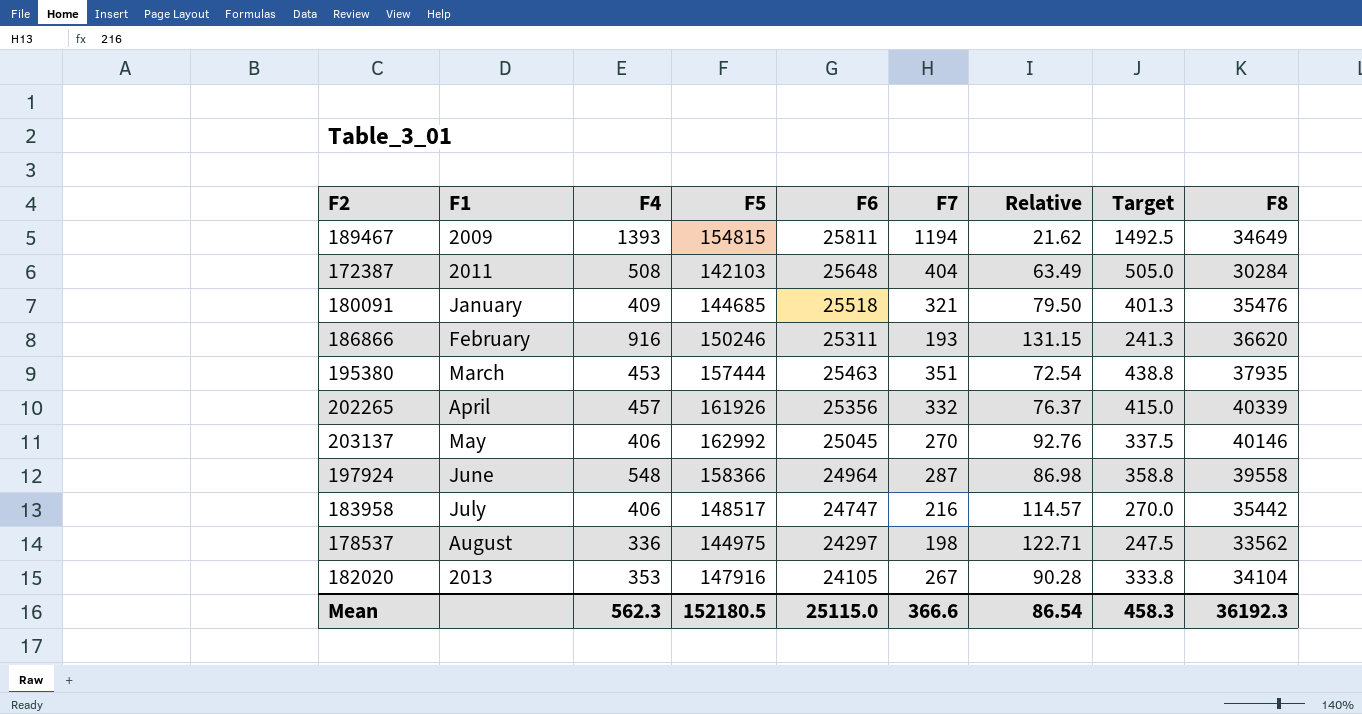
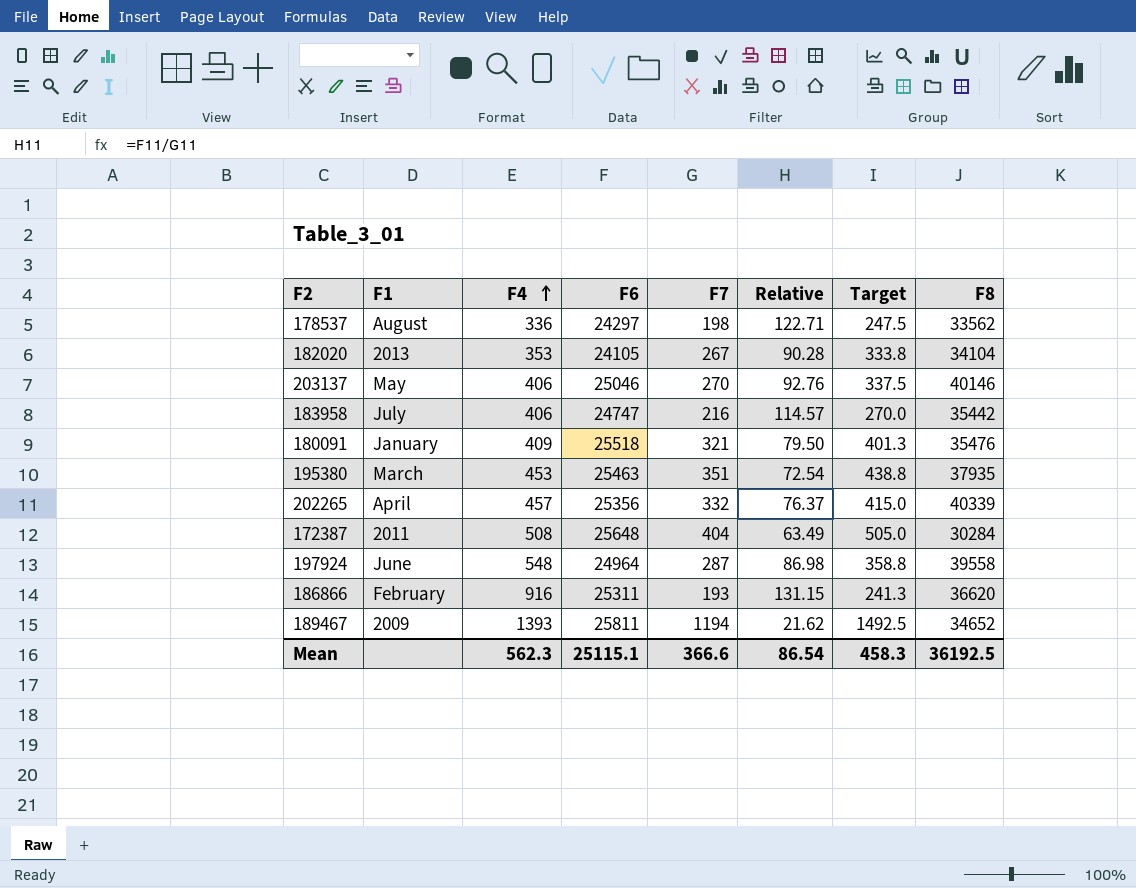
row order: none -> F4 ascending
column F5 | position: 4 -> none
203137 | F6: 25045 -> 25046
189467 | F8: 34649 -> 34652
Mean | F6: 25115.0 -> 25115.1
Mean | F8: 36192.3 -> 36192.5

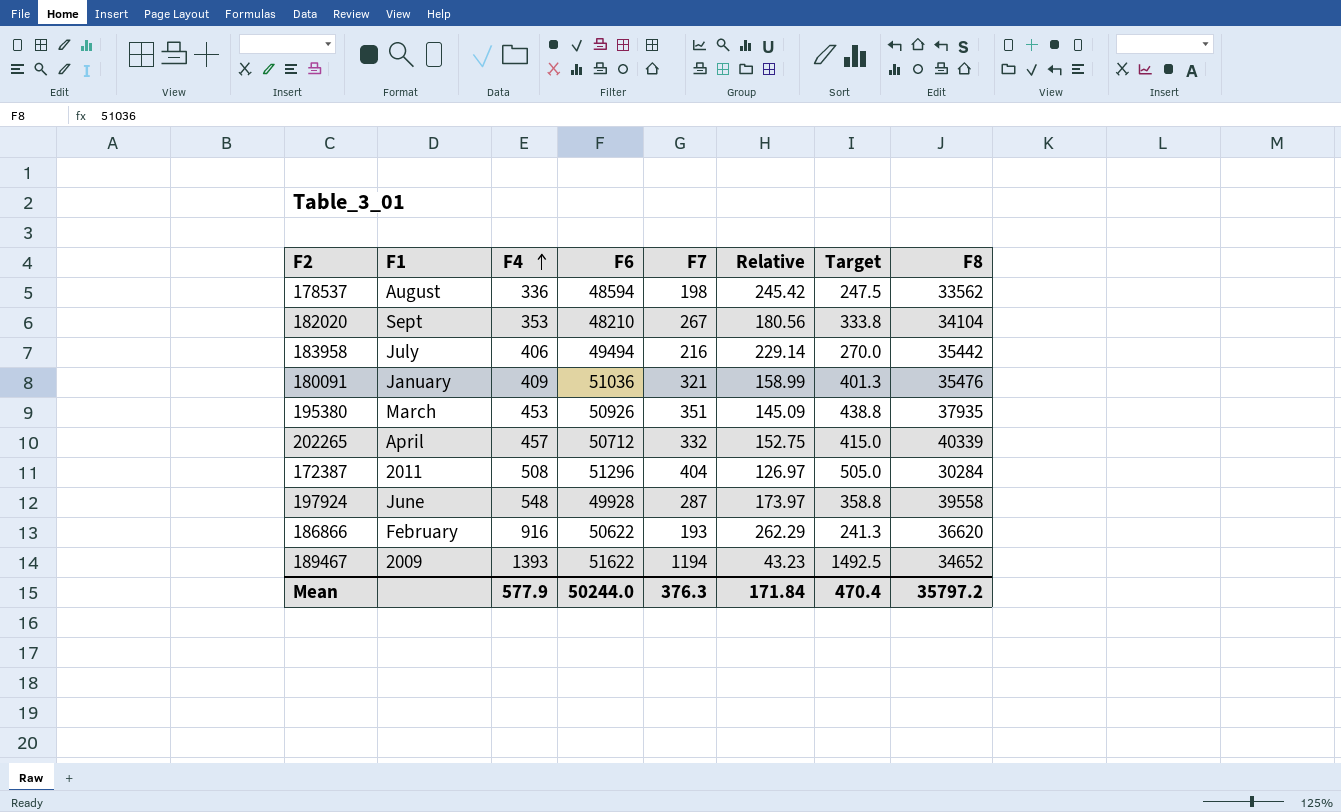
row 203137: May | 406 | 25046 | 270 | 92.76 | 337.5 | 40146 -> none
178537 | F6: 24297 -> 48594
178537 | Relative: 122.71 -> 245.42
182020 | F1: 2013 -> Sept
182020 | F6: 24105 -> 48210
182020 | Relative: 90.28 -> 180.56
183958 | F6: 24747 -> 49494
183958 | Relative: 114.57 -> 229.14
180091 | F6: 25518 -> 51036
180091 | Relative: 79.50 -> 158.99
195380 | F6: 25463 -> 50926
195380 | Relative: 72.54 -> 145.09
202265 | F6: 25356 -> 50712
202265 | Relative: 76.37 -> 152.75
172387 | F6: 25648 -> 51296
172387 | Relative: 63.49 -> 126.97
197924 | F6: 24964 -> 49928
197924 | Relative: 86.98 -> 173.97
186866 | F6: 25311 -> 50622
186866 | Relative: 131.15 -> 262.29
189467 | F6: 25811 -> 51622
189467 | Relative: 21.62 -> 43.23
Mean | F4: 562.3 -> 577.9
Mean | F6: 25115.1 -> 50244.0
Mean | F7: 366.6 -> 376.3
Mean | Relative: 86.54 -> 171.84
Mean | Target: 458.3 -> 470.4
Mean | F8: 36192.5 -> 35797.2

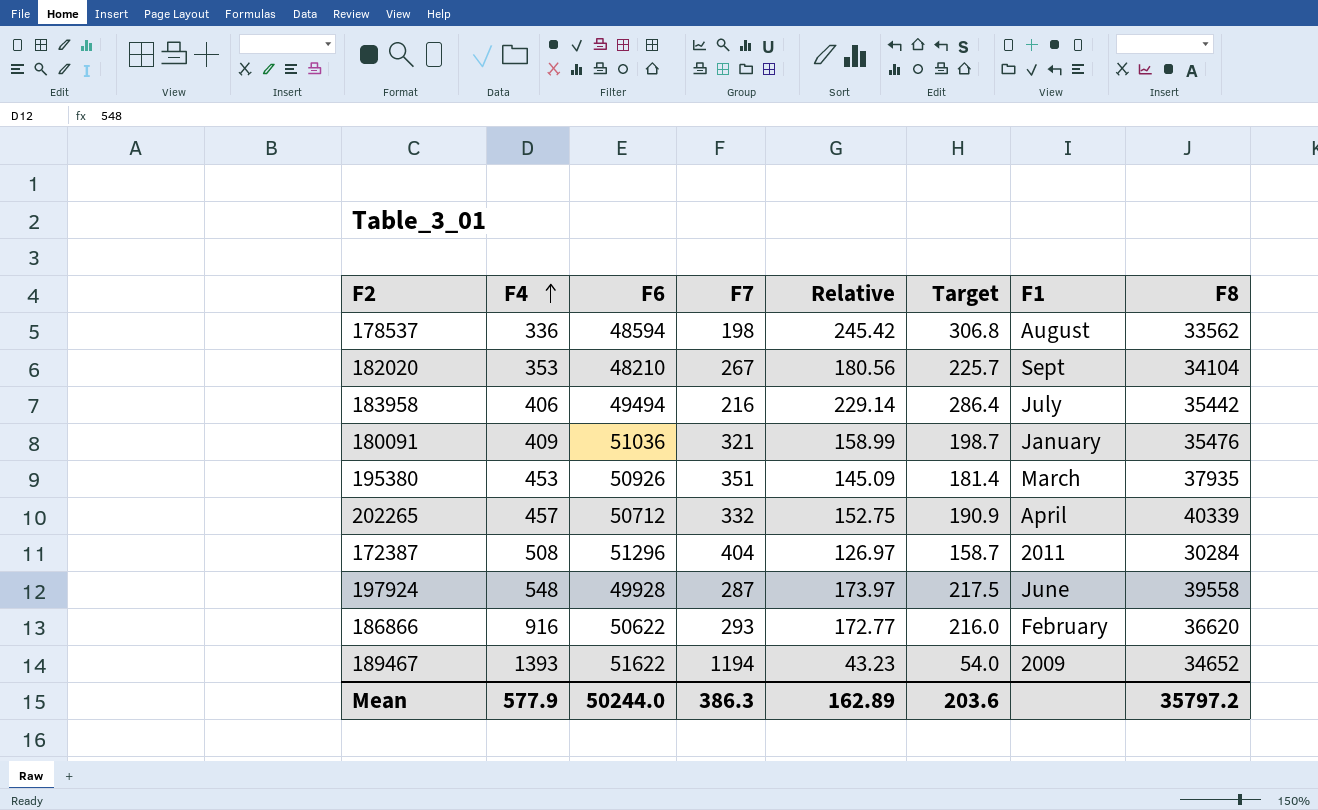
column Target | formula: [F7] * 1.25 -> [Relative] * 1.25
column F1 | position: 2 -> 7
186866 | F7: 193 -> 293
186866 | Relative: 262.29 -> 172.77
Mean | F7: 376.3 -> 386.3
Mean | Relative: 171.84 -> 162.89
Mean | Target: 470.4 -> 203.6

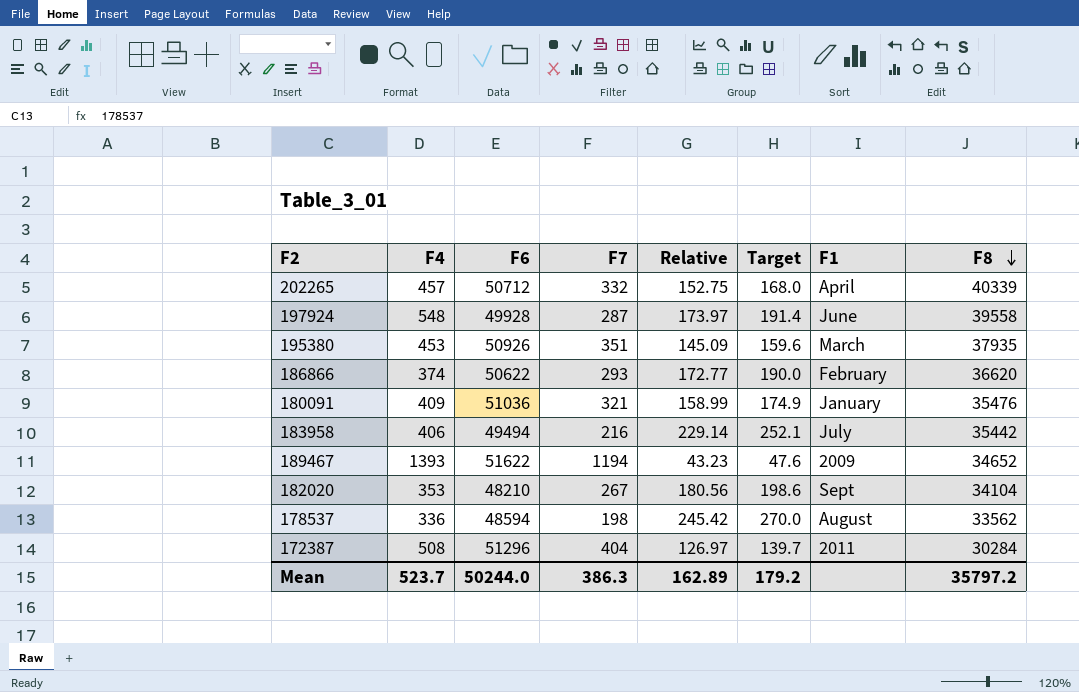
row order: F4 ascending -> F8 descending
column Target | formula: [Relative] * 1.25 -> [Relative] * 1.1
186866 | F4: 916 -> 374
Mean | F4: 577.9 -> 523.7
Mean | Target: 203.6 -> 179.2

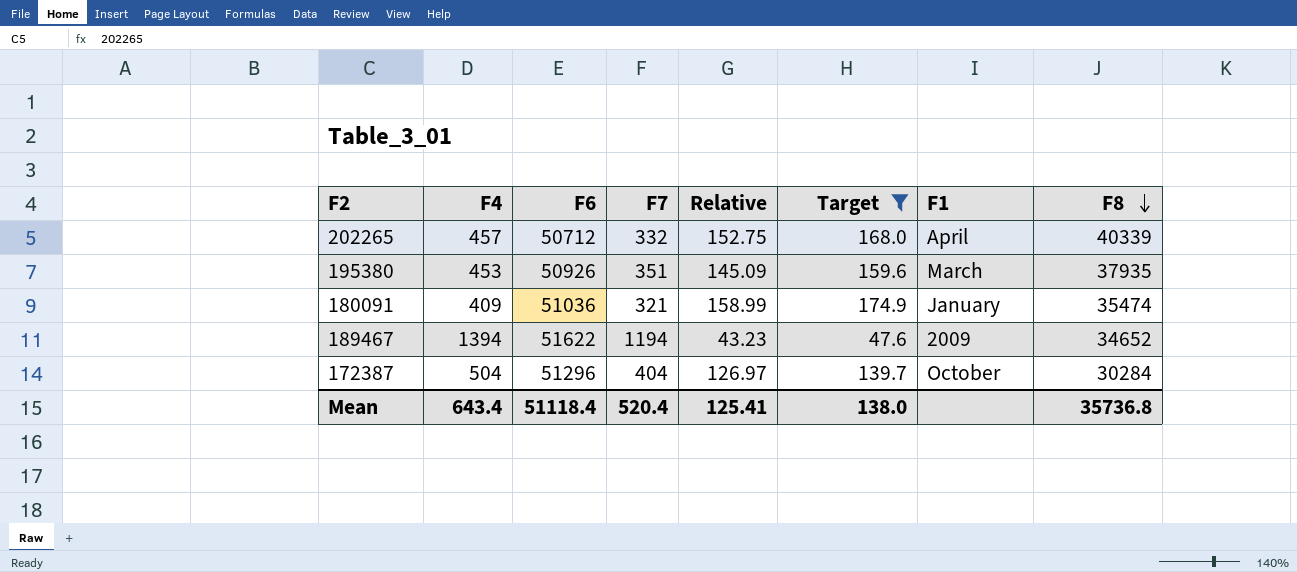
filter: none -> Target <= 174.9
180091 | F8: 35476 -> 35474
189467 | F4: 1393 -> 1394
172387 | F4: 508 -> 504
172387 | F1: 2011 -> October
Mean | F4: 523.7 -> 643.4
Mean | F6: 50244.0 -> 51118.4
Mean | F7: 386.3 -> 520.4
Mean | Relative: 162.89 -> 125.41
Mean | Target: 179.2 -> 138.0
Mean | F8: 35797.2 -> 35736.8

